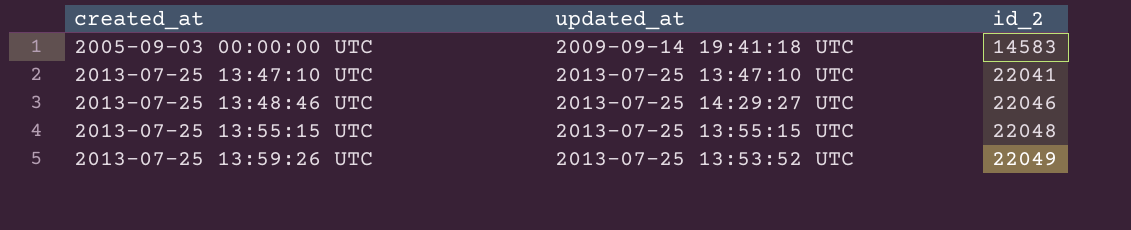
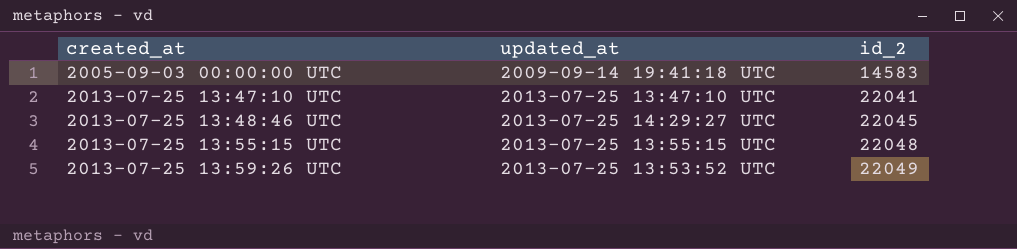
2013-07-25 13:48:46 UTC | id_2: 22046 -> 22045

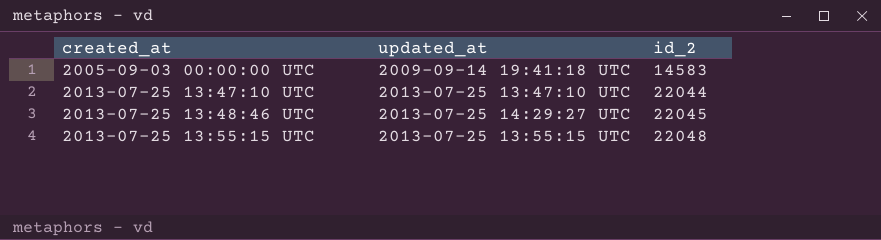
row 2013-07-25 13:59:26 UTC: 2013-07-25 13:53:52 UTC | 22049 -> none
2013-07-25 13:47:10 UTC | id_2: 22041 -> 22044

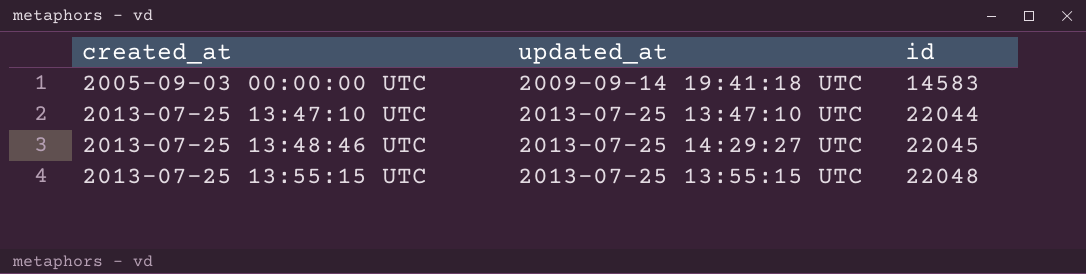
column name: id_2 -> id

